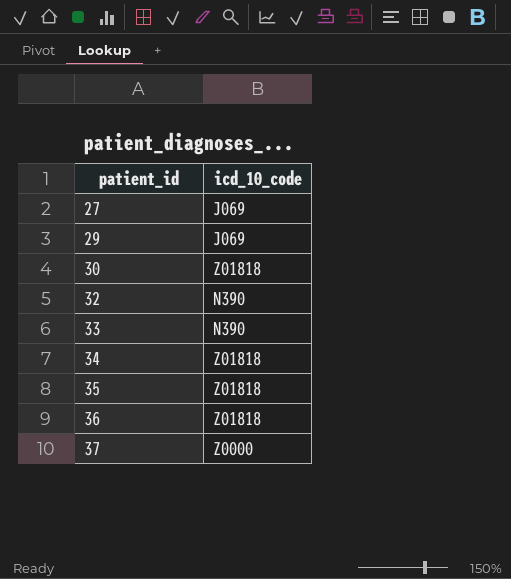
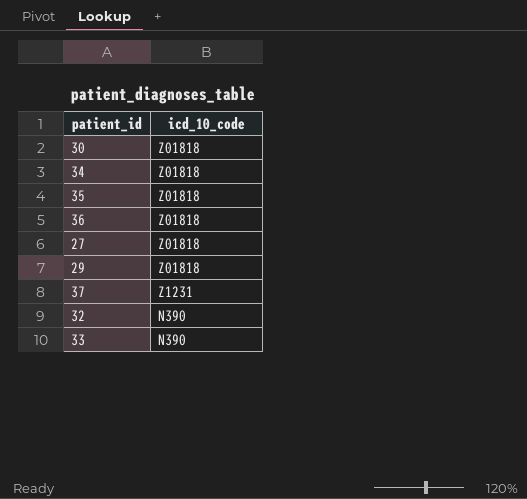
row order: patient_id ascending -> icd_10_code descending
27 | icd_10_code: J069 -> Z01818
29 | icd_10_code: J069 -> Z01818
37 | icd_10_code: Z0000 -> Z1231

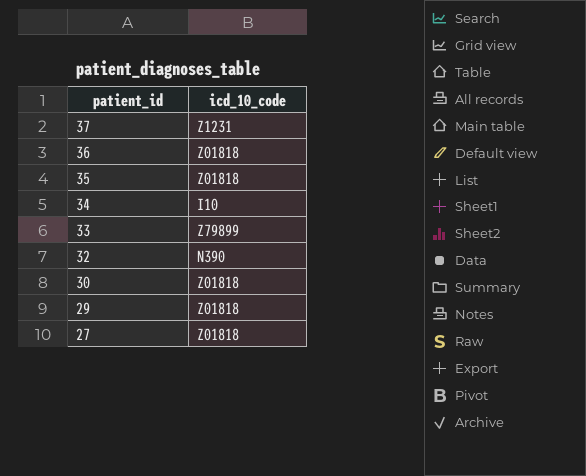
row order: icd_10_code descending -> patient_id descending
34 | icd_10_code: Z01818 -> I10
33 | icd_10_code: N390 -> Z79899

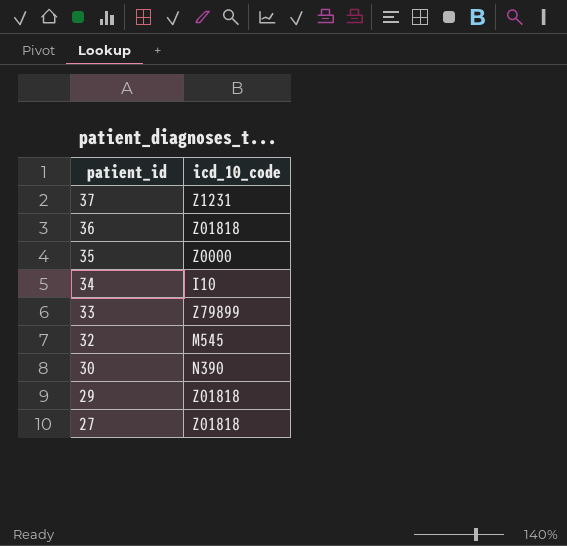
35 | icd_10_code: Z01818 -> Z0000
32 | icd_10_code: N390 -> M545
30 | icd_10_code: Z01818 -> N390

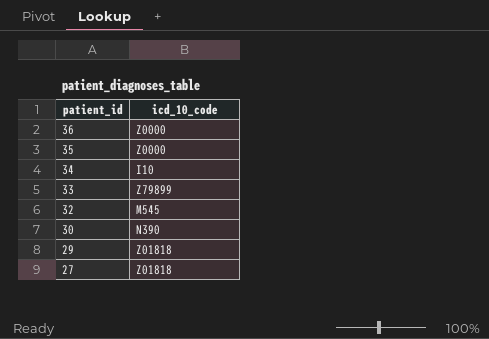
row 37: Z1231 -> none
36 | icd_10_code: Z01818 -> Z0000

